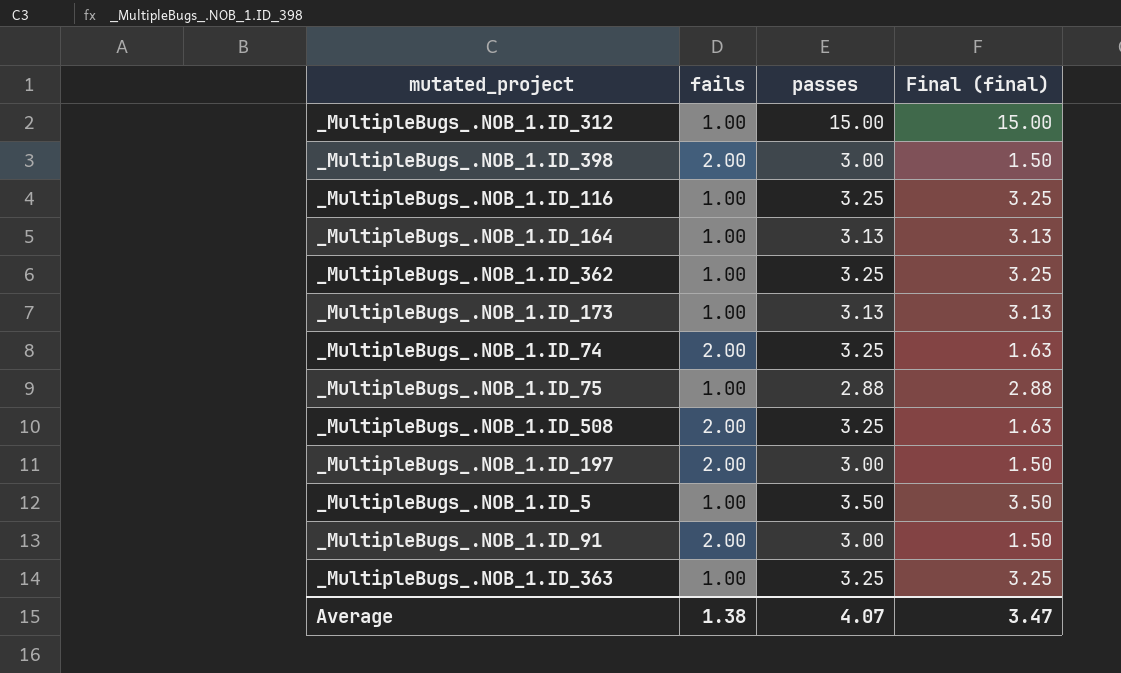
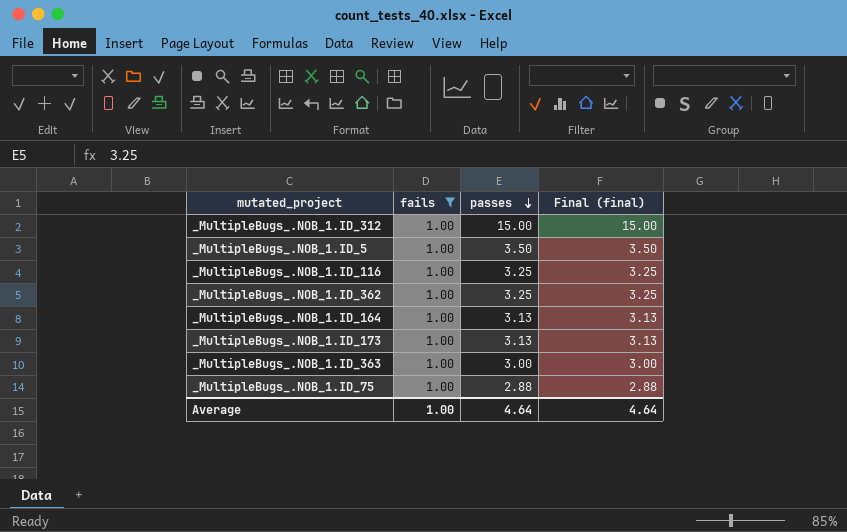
filter: none -> fails = 1.00
row order: none -> passes descending
_MultipleBugs_.NOB_1.ID_363 | passes: 3.25 -> 3.00
_MultipleBugs_.NOB_1.ID_363 | Final (final): 3.25 -> 3.00
Average | fails: 1.38 -> 1.00
Average | passes: 4.07 -> 4.64
Average | Final (final): 3.47 -> 4.64

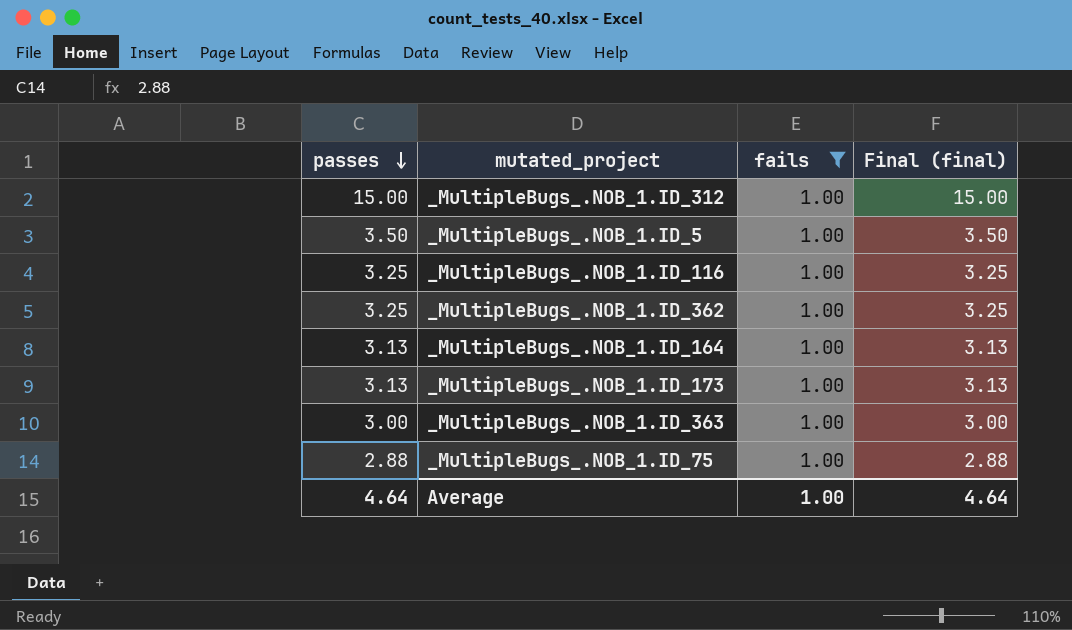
column passes | position: 3 -> 1

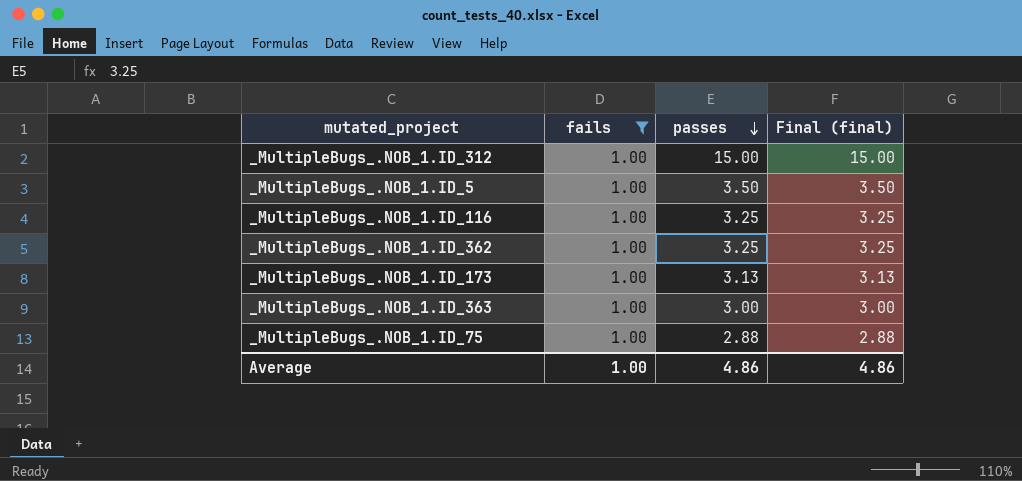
column passes | position: 1 -> 3
row _MultipleBugs_.NOB_1.ID_164: 3.13 | 1.00 | 3.13 -> none
Average | passes: 4.64 -> 4.86
Average | Final (final): 4.64 -> 4.86

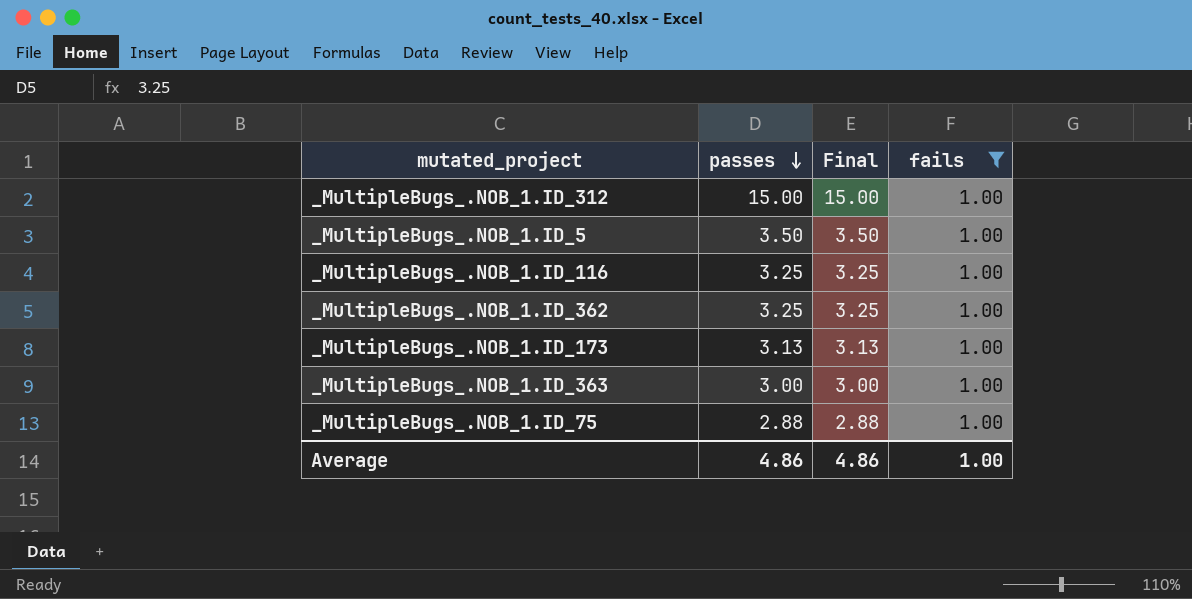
column name: Final (final) -> Final
column fails | position: 2 -> 4

